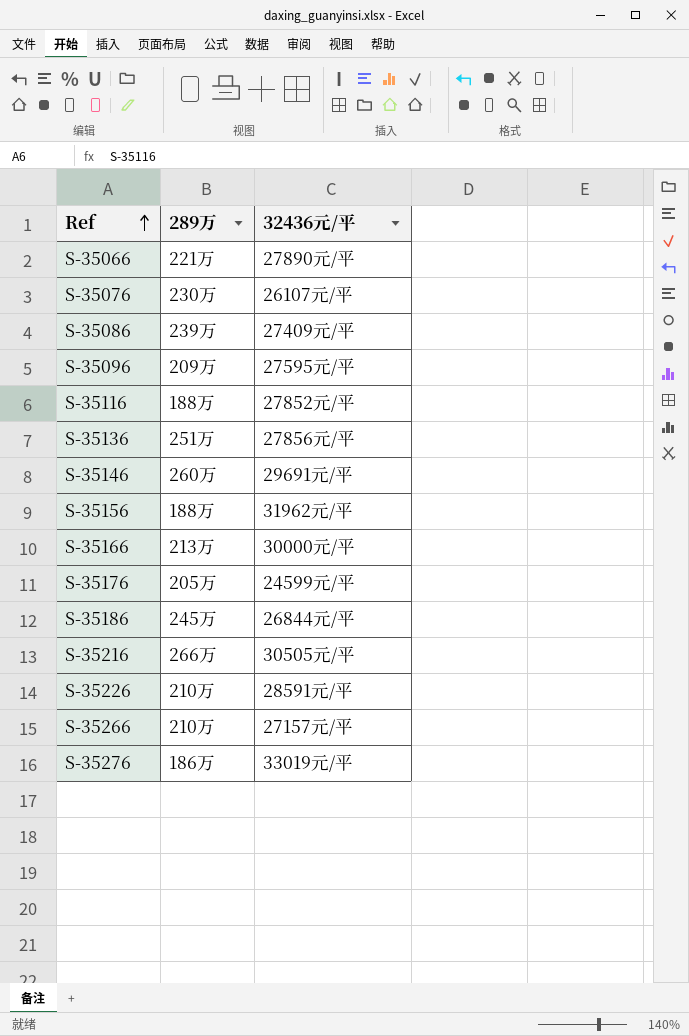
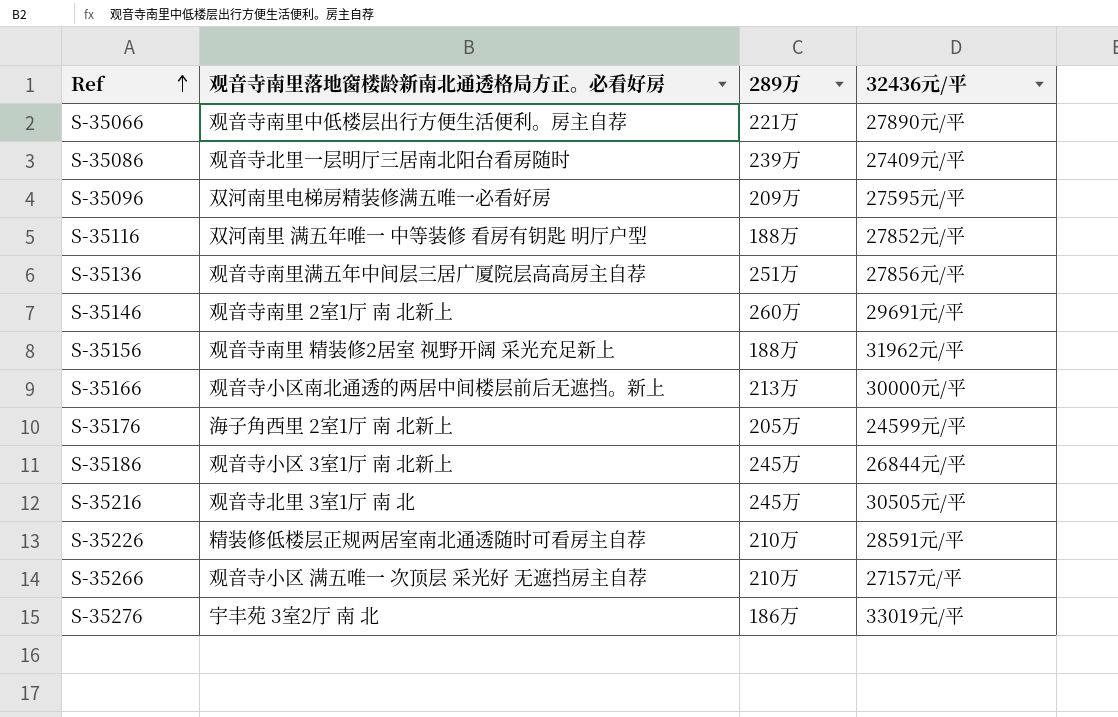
column 观音寺南里落地窗楼龄新南北通透格局方正。必看好房 | position: none -> 2
row S-35076: 230万 | 26107元/平 -> none
S-35216 | 289万: 266万 -> 245万

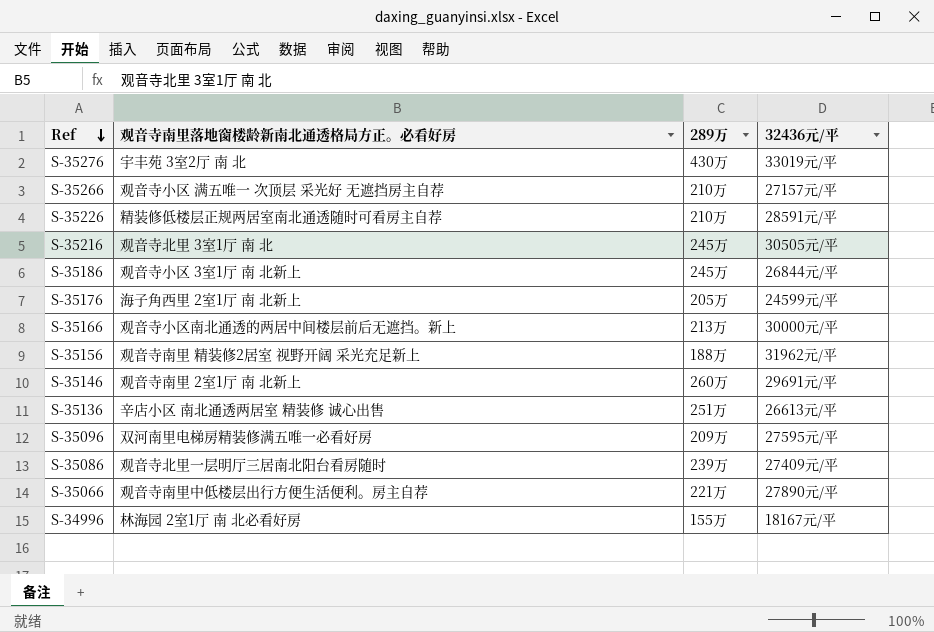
row order: Ref ascending -> Ref descending
row S-35116: 双河南里 满五年唯一 中等装修 看房有钥匙 明厅户型 | 188万 | 27852元/平 -> none
S-35276 | 289万: 186万 -> 430万
S-35136 | 观音寺南里落地窗楼龄新南北通透格局方正。必看好房: 观音寺南里满五年中间层三居广厦院层高高房主自荐 -> 辛店小区 南北通透两居室 精装修 诚心出售
S-35136 | 32436元/平: 27856元/平 -> 26613元/平
row S-34996: none -> 林海园 2室1厅 南 北必看好房 | 155万 | 18167元/平

